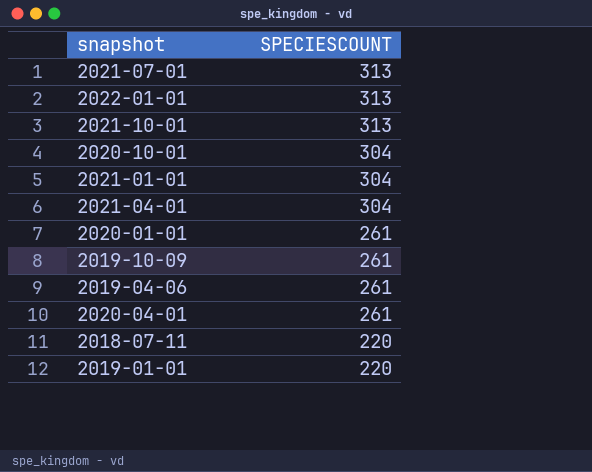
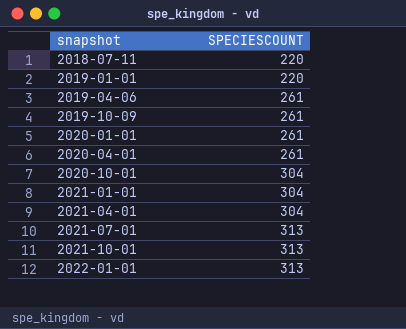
row order: SPECIESCOUNT descending -> snapshot ascending

